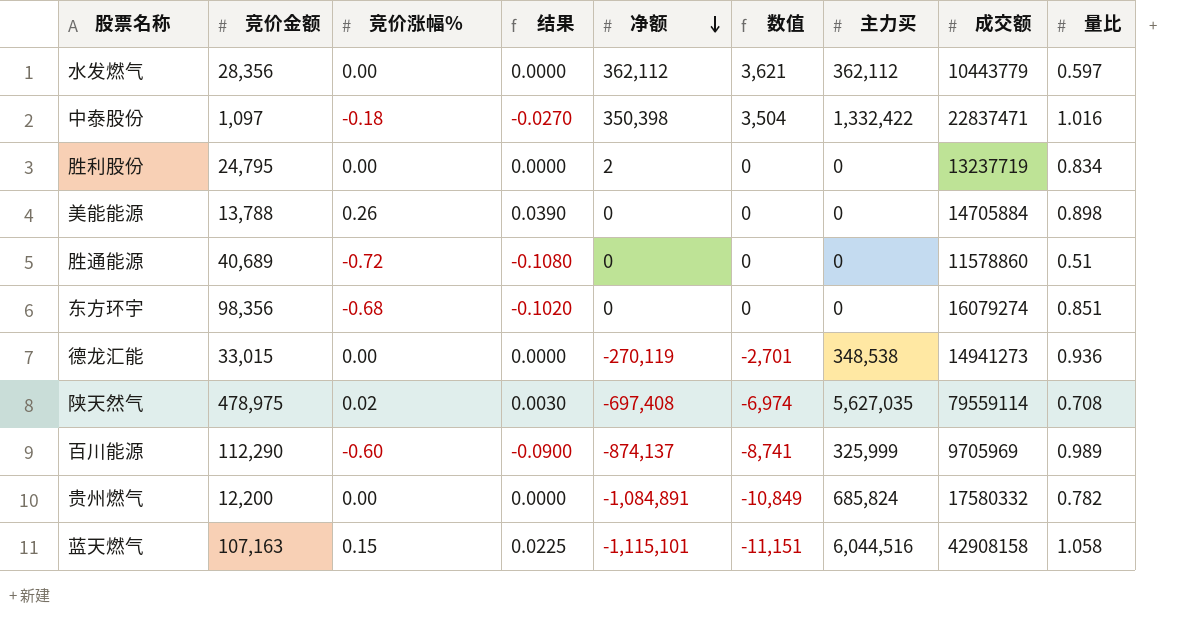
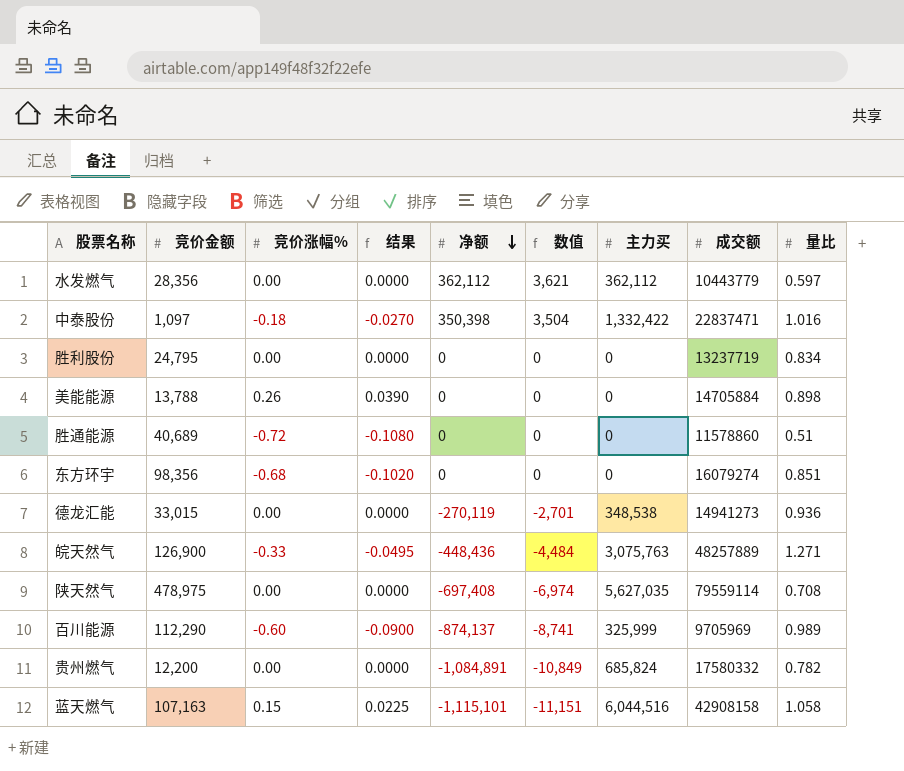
胜利股份 | 净额: 2 -> 0
row 皖天然气: none -> 126,900 | -0.33 | -0.0495 | -448,436 | -4,484 | 3,075,763 | 48257889 | 1.271
陕天然气 | 竞价涨幅%: 0.02 -> 0.00
陕天然气 | 结果: 0.0030 -> 0.0000

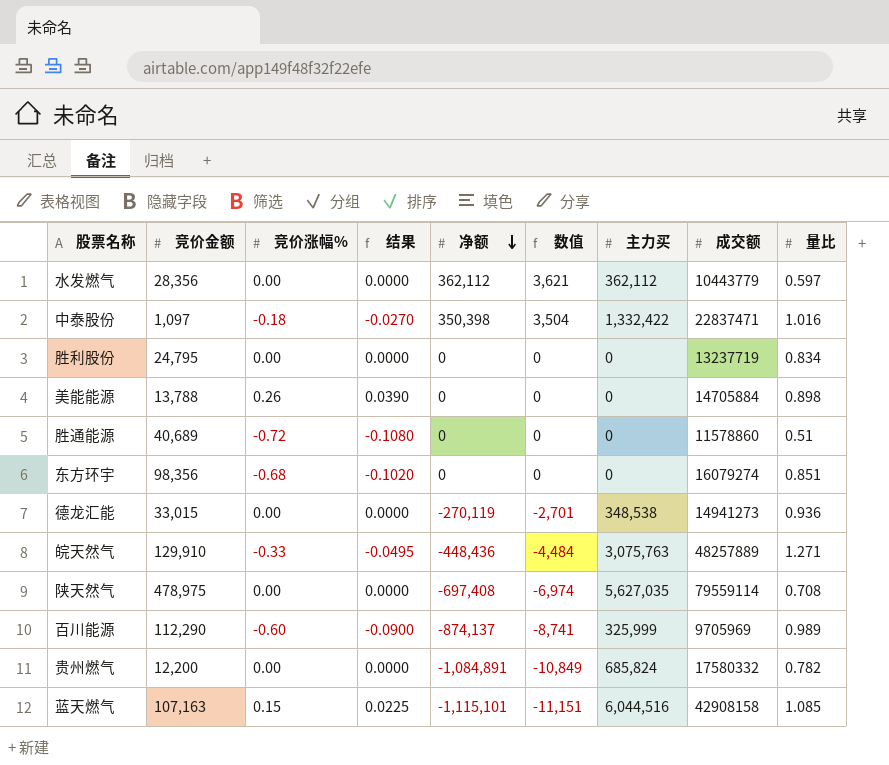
皖天然气 | 竞价金额: 126,900 -> 129,910
蓝天燃气 | 量比: 1.058 -> 1.085

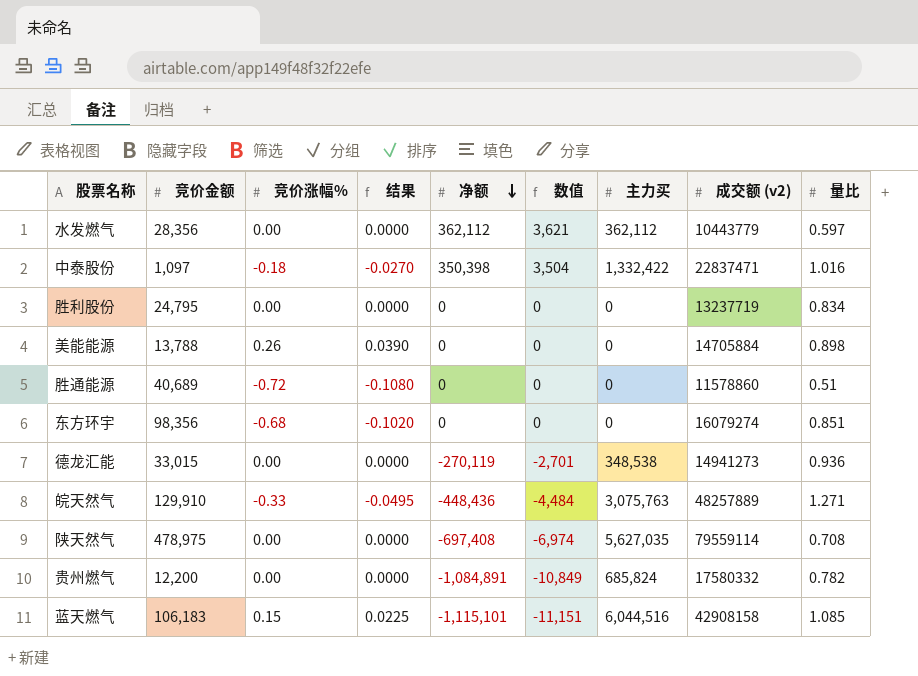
column name: 成交额 -> 成交额 (v2)
row 百川能源: 112,290 | -0.60 | -0.0900 | -874,137 | -8,741 | 325,999 | 9705969 | 0.989 -> none
蓝天燃气 | 竞价金额: 107,163 -> 106,183

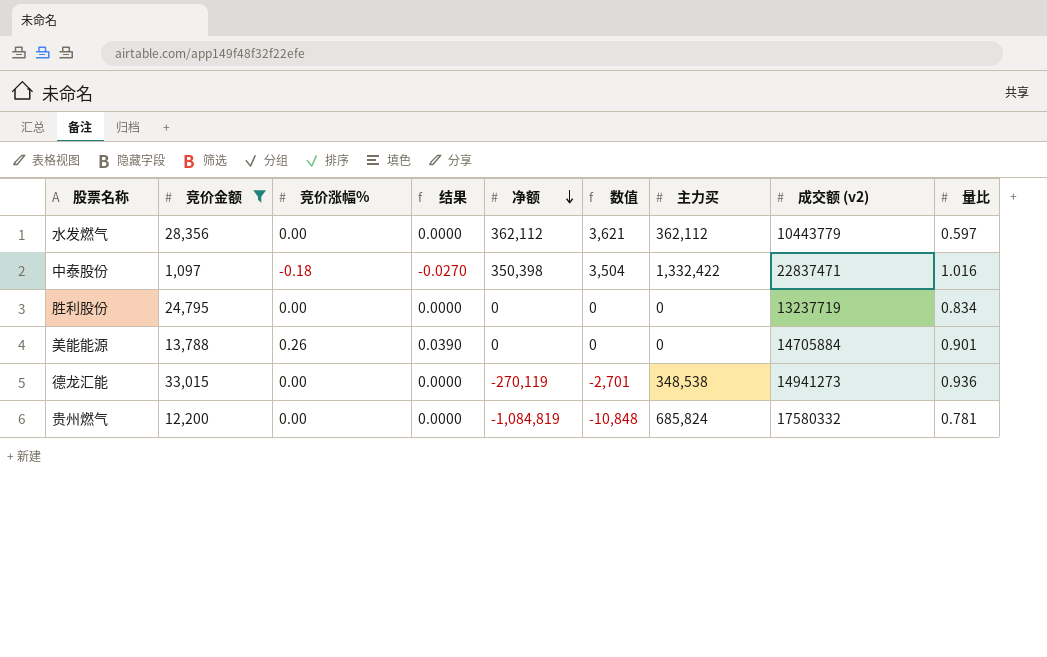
filter: none -> 竞价金额 <= 33,015
美能能源 | 量比: 0.898 -> 0.901
贵州燃气 | 净额: -1,084,891 -> -1,084,819
贵州燃气 | 数值: -10,849 -> -10,848
贵州燃气 | 量比: 0.782 -> 0.781

